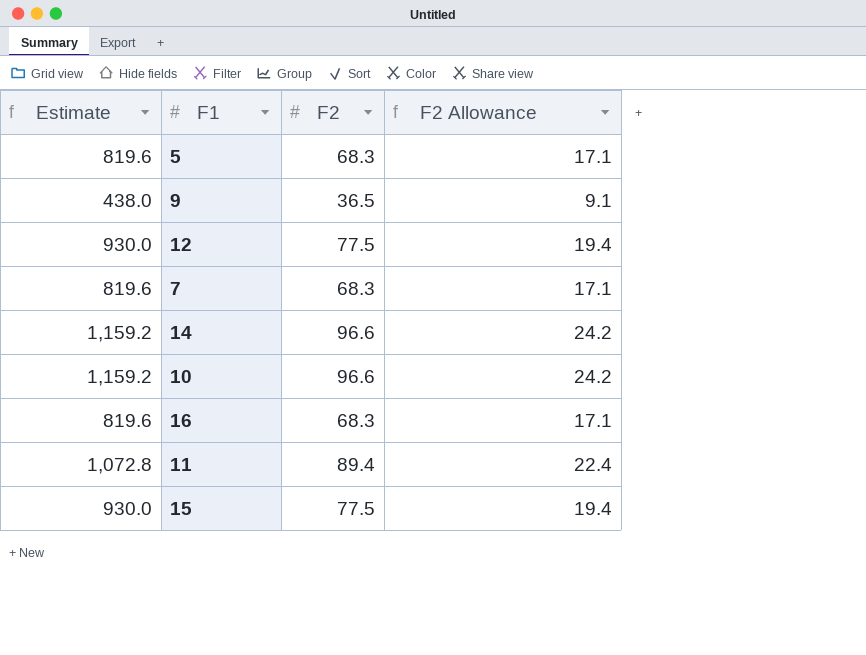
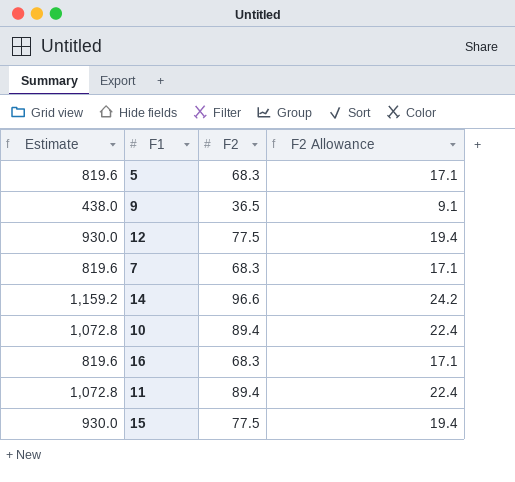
10 | Estimate: 1,159.2 -> 1,072.8
10 | F2: 96.6 -> 89.4
10 | F2 Allowance: 24.2 -> 22.4

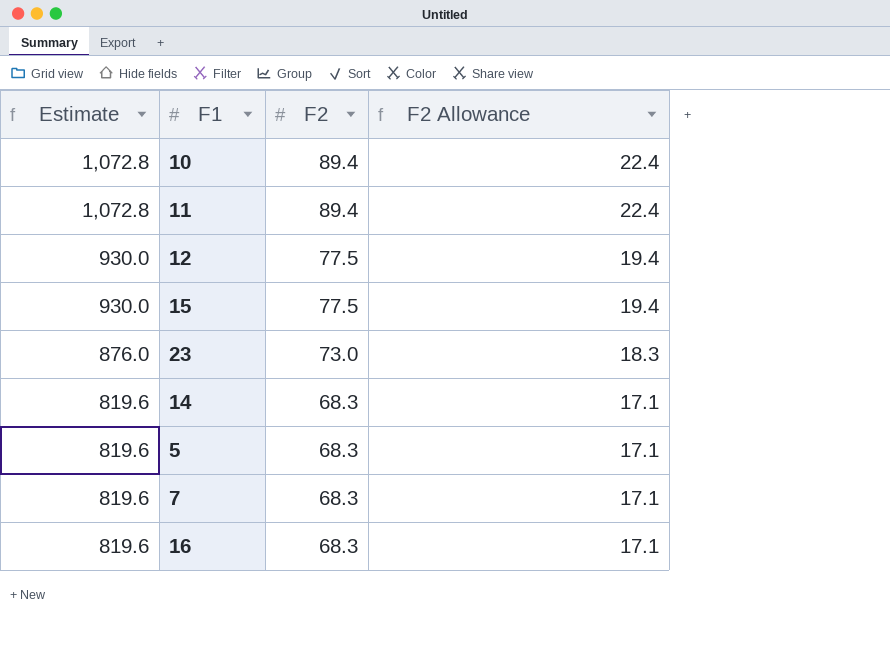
row order: none -> Estimate descending
row 9: 438.0 | 36.5 | 9.1 -> none
row 23: none -> 876.0 | 73.0 | 18.3
14 | Estimate: 1,159.2 -> 819.6
14 | F2: 96.6 -> 68.3
14 | F2 Allowance: 24.2 -> 17.1

